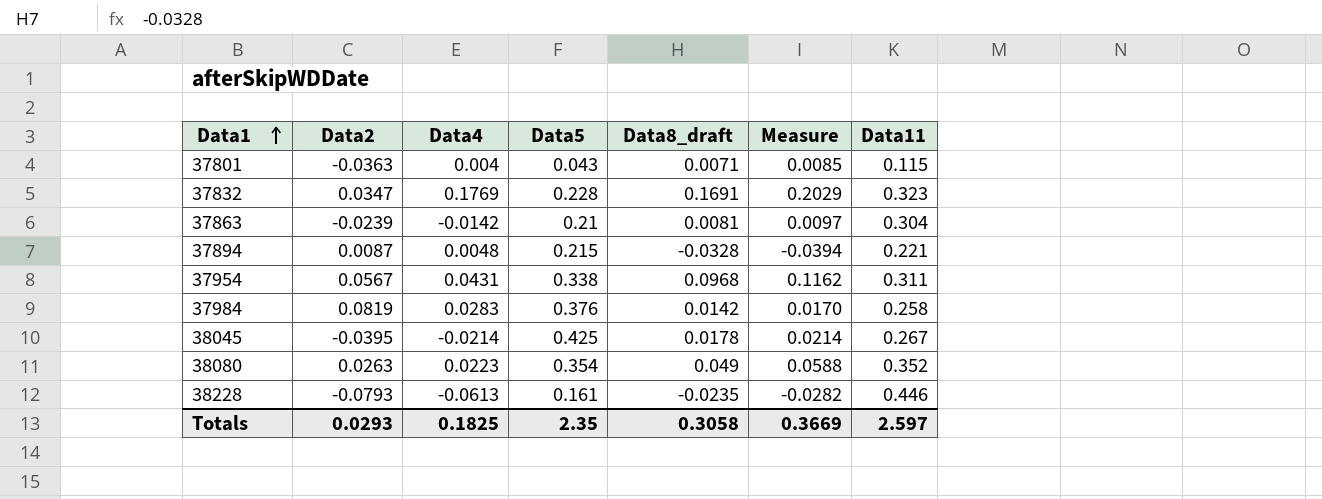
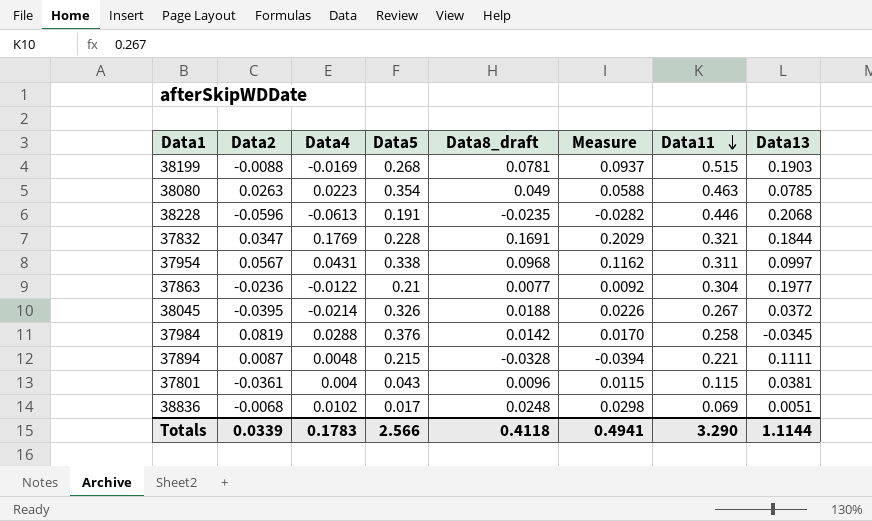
row order: Data1 ascending -> Data11 descending
column Data13 | position: none -> 8
row 38199: none -> -0.0088 | -0.0169 | 0.268 | 0.0781 | 0.0937 | 0.515 | 0.1903
38080 | Data11: 0.352 -> 0.463
38228 | Data2: -0.0793 -> -0.0596
38228 | Data5: 0.161 -> 0.191
37832 | Data11: 0.323 -> 0.321
37863 | Data2: -0.0239 -> -0.0236
37863 | Data4: -0.0142 -> -0.0122
37863 | Data8_draft: 0.0081 -> 0.0077
37863 | Measure: 0.0097 -> 0.0092
38045 | Data5: 0.425 -> 0.326
38045 | Data8_draft: 0.0178 -> 0.0188
38045 | Measure: 0.0214 -> 0.0226
37984 | Data4: 0.0283 -> 0.0288
37801 | Data2: -0.0363 -> -0.0361
37801 | Data8_draft: 0.0071 -> 0.0096
37801 | Measure: 0.0085 -> 0.0115
row 38836: none -> -0.0068 | 0.0102 | 0.017 | 0.0248 | 0.0298 | 0.069 | 0.0051
Totals | Data2: 0.0293 -> 0.0339
Totals | Data4: 0.1825 -> 0.1783
Totals | Data5: 2.35 -> 2.566
Totals | Data8_draft: 0.3058 -> 0.4118
Totals | Measure: 0.3669 -> 0.4941
Totals | Data11: 2.597 -> 3.290

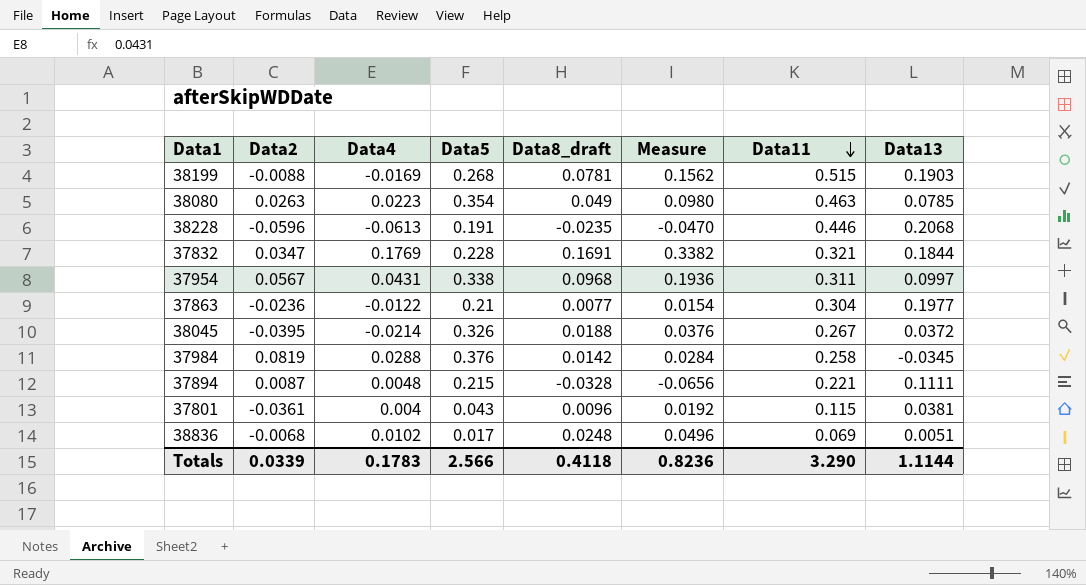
column Measure | formula: [Data8_draft] * 1.2 -> [Data8_draft] * 2
Totals | Measure: 0.4941 -> 0.8236

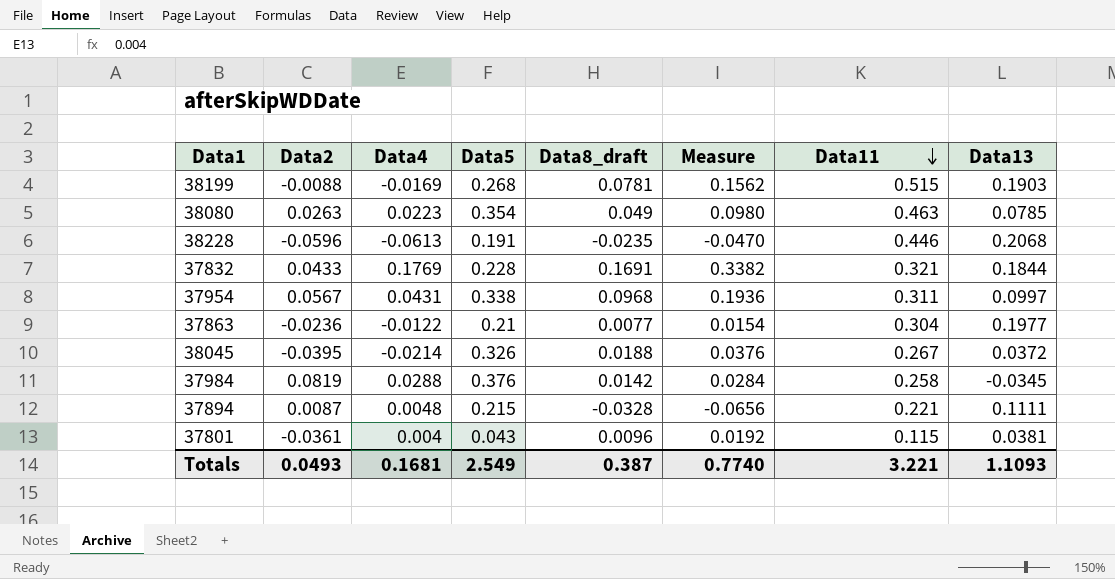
row 38836: -0.0068 | 0.0102 | 0.017 | 0.0248 | 0.0496 | 0.069 | 0.0051 -> none
37832 | Data2: 0.0347 -> 0.0433
Totals | Data2: 0.0339 -> 0.0493
Totals | Data4: 0.1783 -> 0.1681
Totals | Data5: 2.566 -> 2.549
Totals | Data8_draft: 0.4118 -> 0.387
Totals | Measure: 0.8236 -> 0.7740
Totals | Data11: 3.290 -> 3.221
Totals | Data13: 1.1144 -> 1.1093

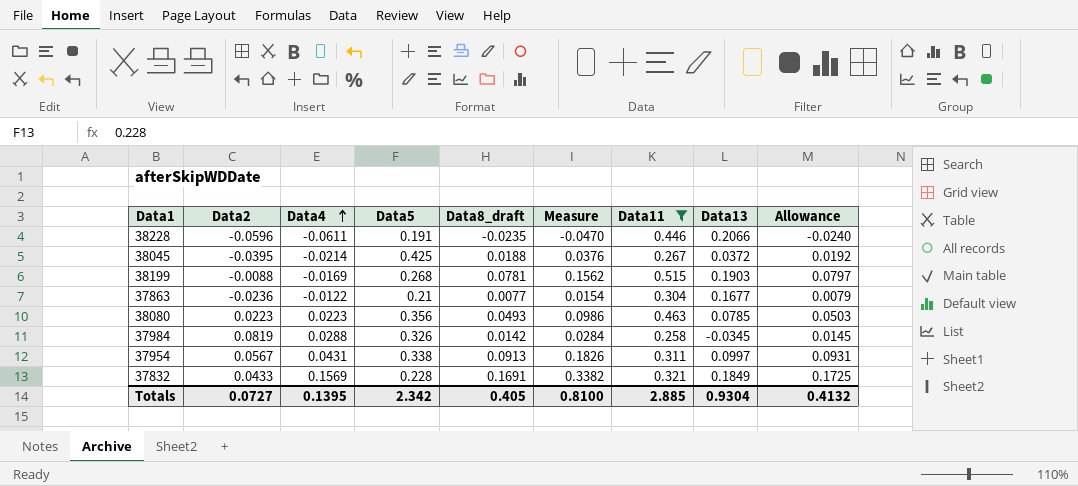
filter: none -> Data11 >= 0.258
row order: Data11 descending -> Data4 ascending
column Allowance | formula: none -> [Data8_draft] * 1.02
38228 | Data4: -0.0613 -> -0.0611
38228 | Data13: 0.2068 -> 0.2066
38045 | Data5: 0.326 -> 0.425
37863 | Data13: 0.1977 -> 0.1677
38080 | Data2: 0.0263 -> 0.0223
38080 | Data5: 0.354 -> 0.356
38080 | Data8_draft: 0.049 -> 0.0493
38080 | Measure: 0.0980 -> 0.0986
37984 | Data5: 0.376 -> 0.326
37954 | Data8_draft: 0.0968 -> 0.0913
37954 | Measure: 0.1936 -> 0.1826
37832 | Data4: 0.1769 -> 0.1569
37832 | Data13: 0.1844 -> 0.1849
Totals | Data2: 0.0493 -> 0.0727
Totals | Data4: 0.1681 -> 0.1395
Totals | Data5: 2.549 -> 2.342
Totals | Data8_draft: 0.387 -> 0.405
Totals | Measure: 0.7740 -> 0.8100
Totals | Data11: 3.221 -> 2.885
Totals | Data13: 1.1093 -> 0.9304

